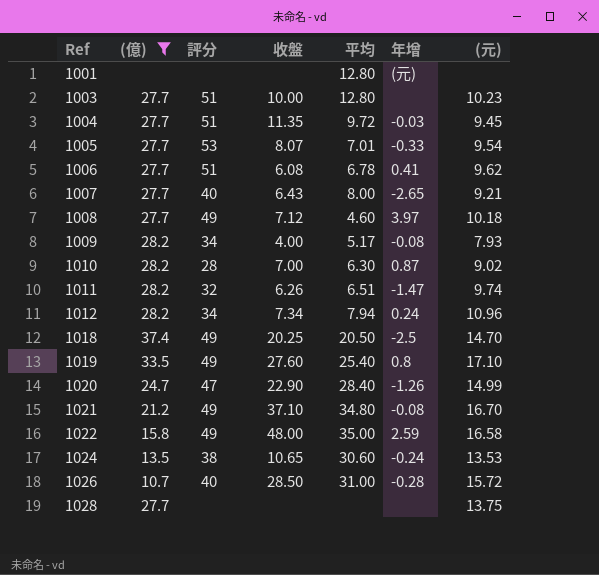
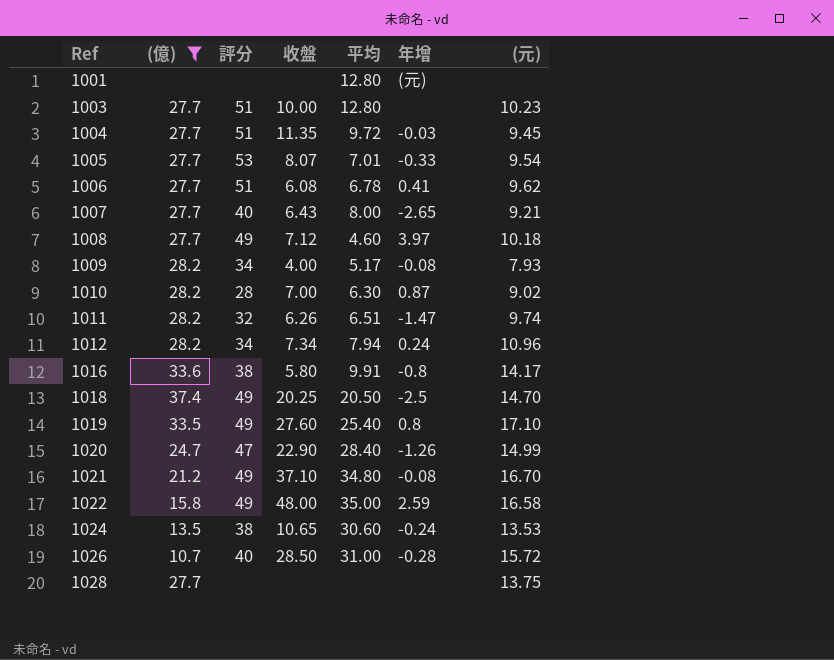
row 1016: none -> 33.6 | 38 | 5.80 | 9.91 | -0.8 | 14.17

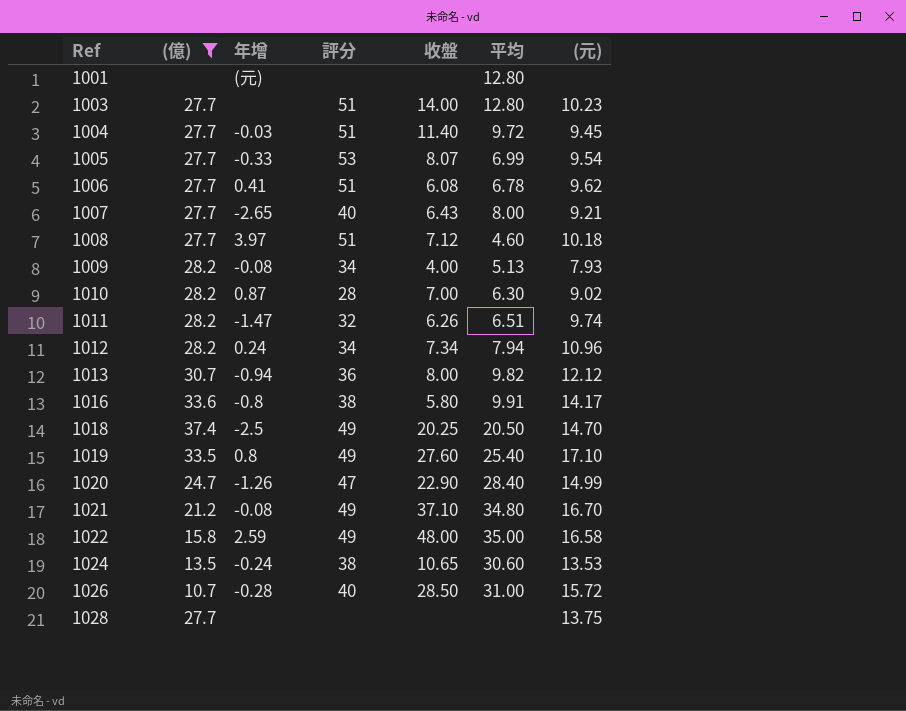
column 年增 | position: 6 -> 3
1003 | 收盤: 10.00 -> 14.00
1004 | 收盤: 11.35 -> 11.40
1005 | 平均: 7.01 -> 6.99
1008 | 評分: 49 -> 51
1009 | 平均: 5.17 -> 5.13
row 1013: none -> 30.7 | -0.94 | 36 | 8.00 | 9.82 | 12.12

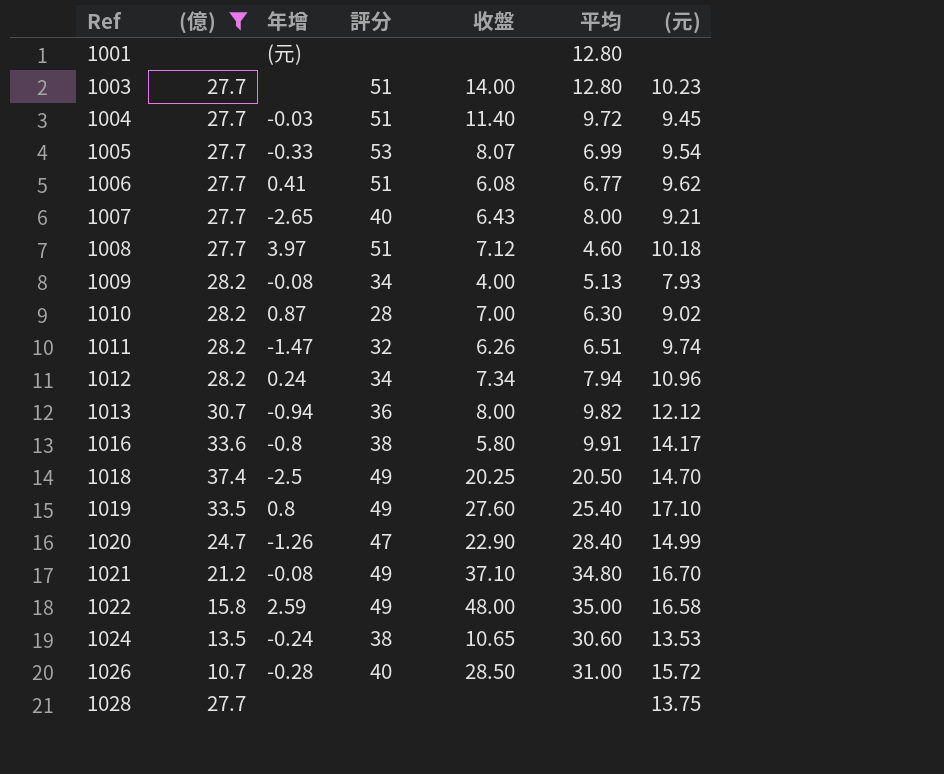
1006 | 平均: 6.78 -> 6.77

